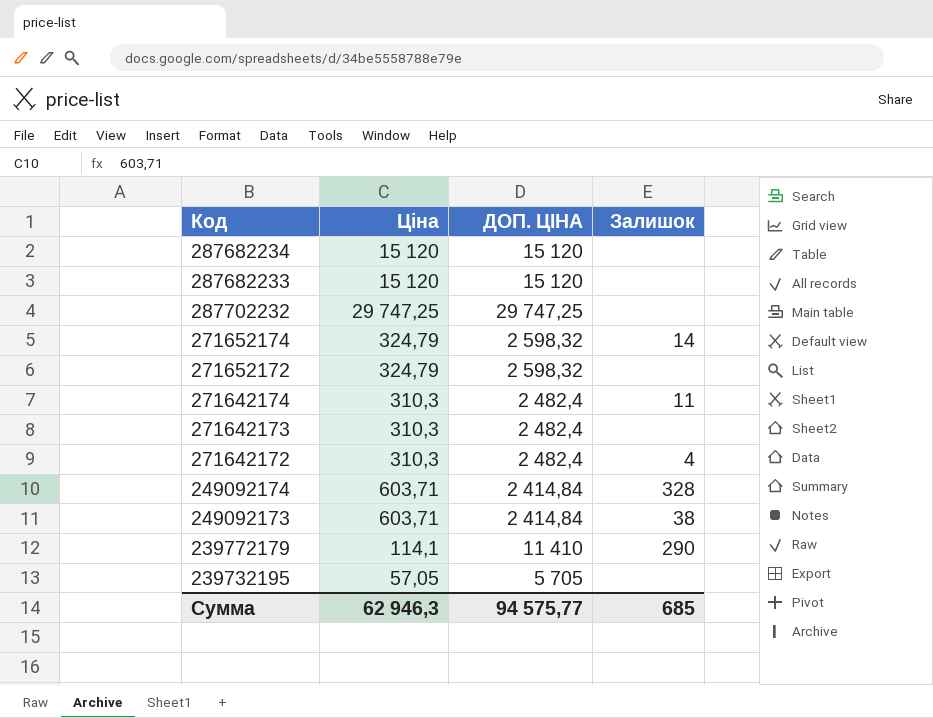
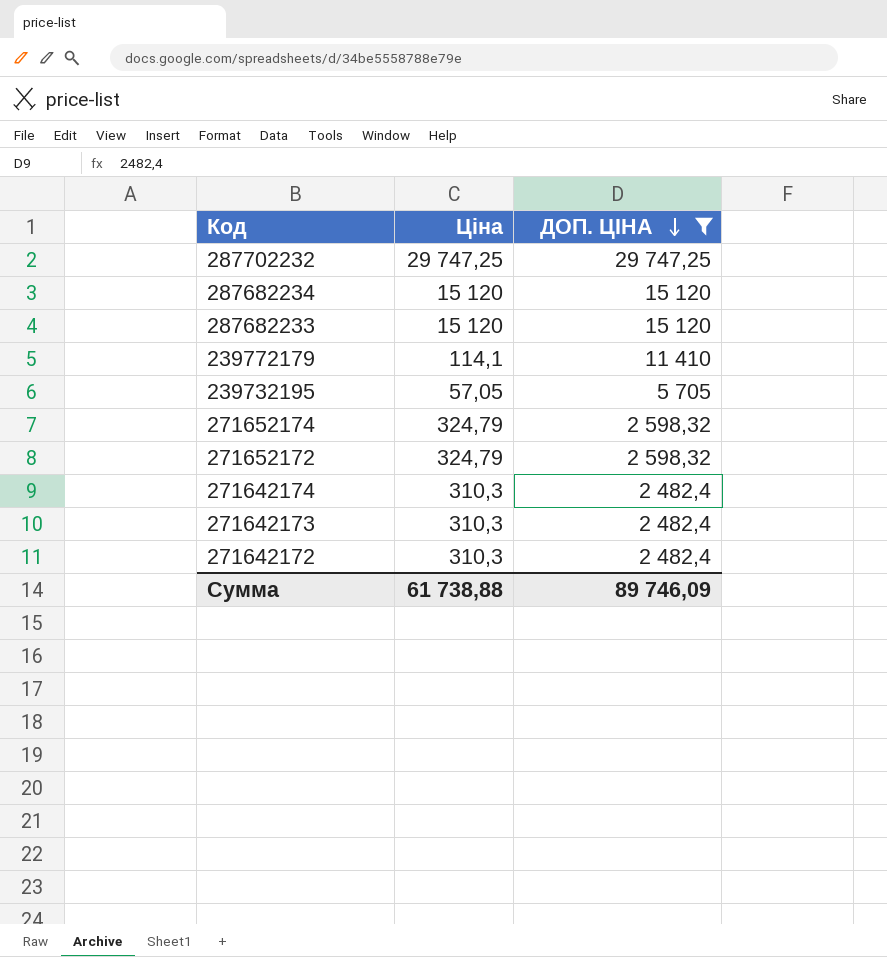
filter: none -> ДОП. ЦІНА != 2 414,84
row order: none -> ДОП. ЦІНА descending
column Залишок | position: 4 -> none
Сумма | Ціна: 62 946,3 -> 61 738,88
Сумма | ДОП. ЦІНА: 94 575,77 -> 89 746,09

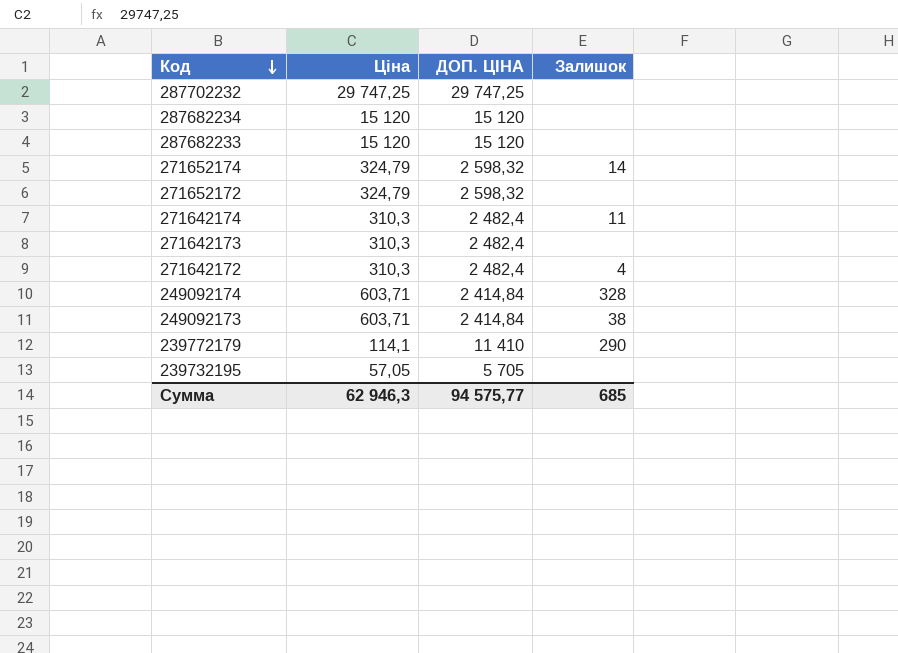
filter: ДОП. ЦІНА != 2 414,84 -> none
row order: ДОП. ЦІНА descending -> Код descending
column Залишок | position: none -> 4
Сумма | Ціна: 61 738,88 -> 62 946,3
Сумма | ДОП. ЦІНА: 89 746,09 -> 94 575,77

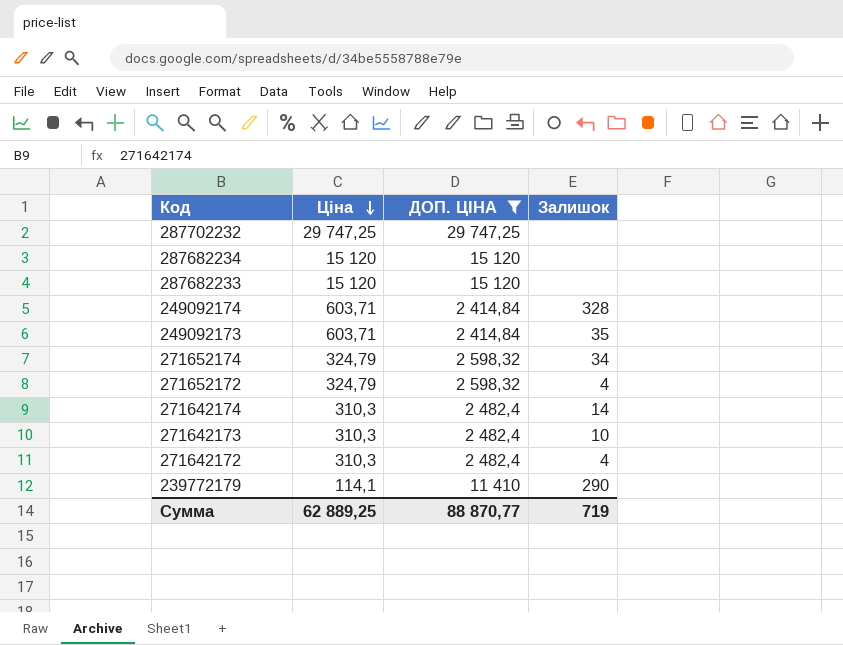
filter: none -> ДОП. ЦІНА != 5 705
row order: Код descending -> Ціна descending
249092173 | Залишок: 38 -> 35
271652174 | Залишок: 14 -> 34
271652172 | Залишок: none -> 4
271642174 | Залишок: 11 -> 14
271642173 | Залишок: none -> 10
Сумма | Ціна: 62 946,3 -> 62 889,25
Сумма | ДОП. ЦІНА: 94 575,77 -> 88 870,77
Сумма | Залишок: 685 -> 719

